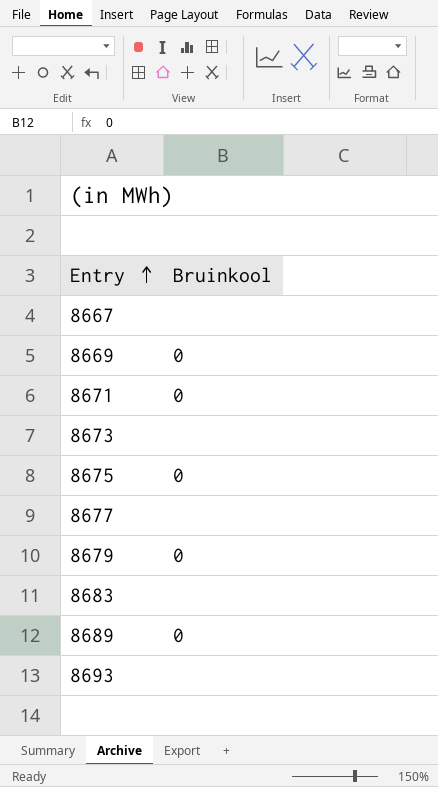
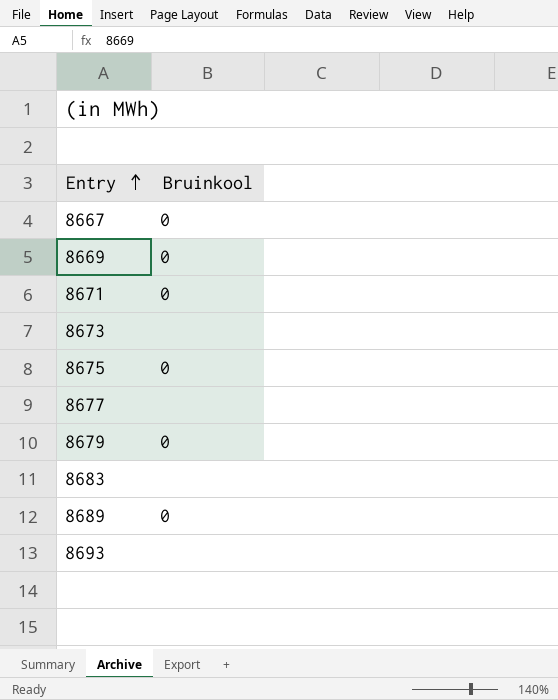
8667 | Bruinkool: none -> 0

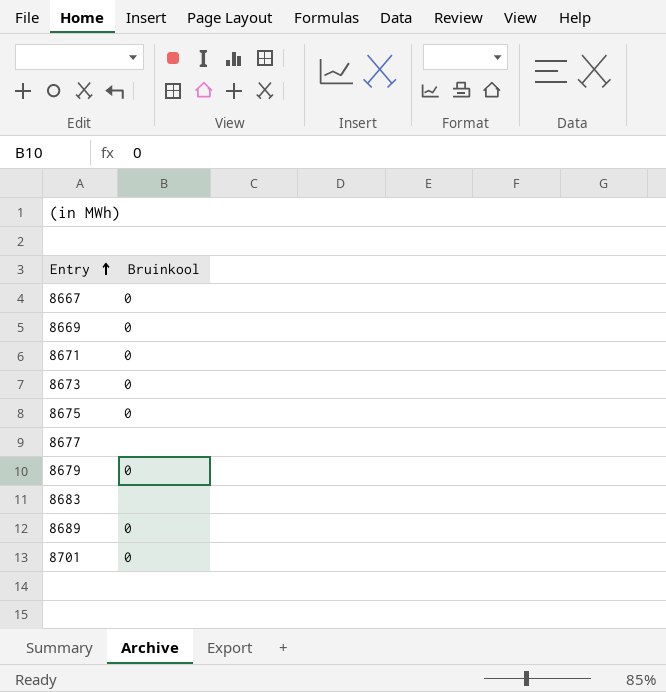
row 8693: none -> none
8673 | Bruinkool: none -> 0
row 8701: none -> 0

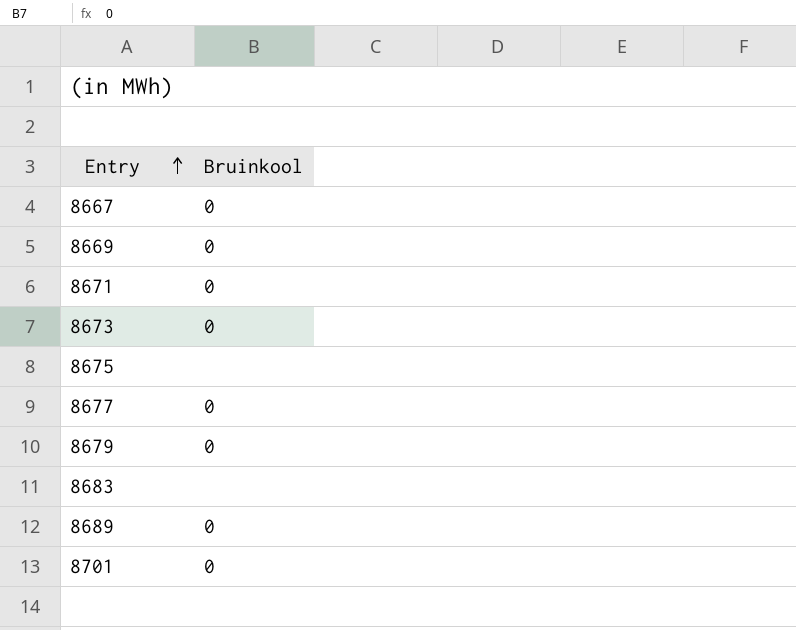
8675 | Bruinkool: 0 -> none
8677 | Bruinkool: none -> 0

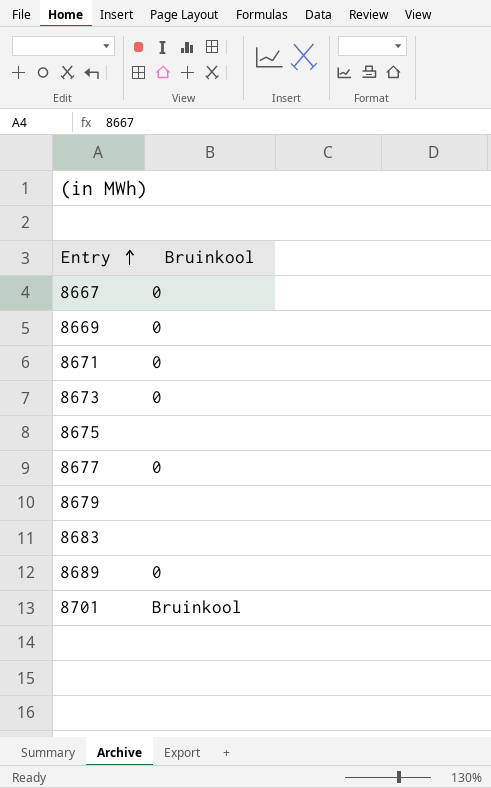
8679 | Bruinkool: 0 -> none
8701 | Bruinkool: 0 -> Bruinkool

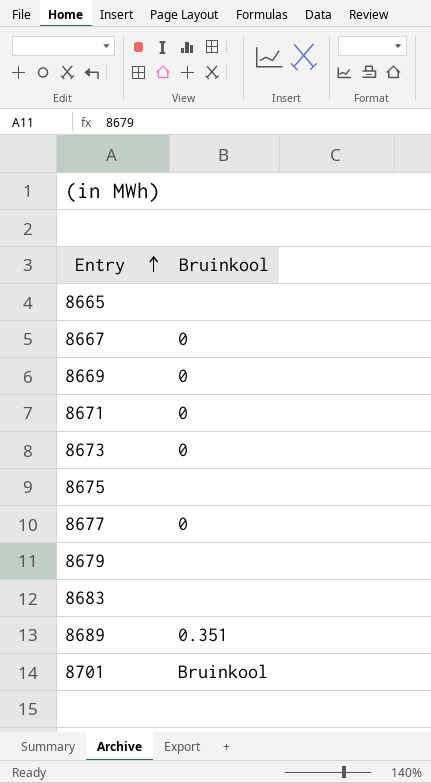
row 8665: none -> none
8689 | Bruinkool: 0 -> 0.351

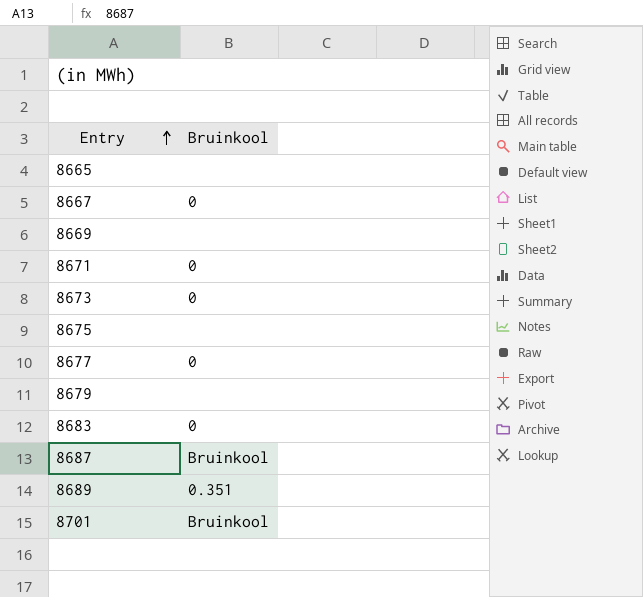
8669 | Bruinkool: 0 -> none
8683 | Bruinkool: none -> 0
row 8687: none -> Bruinkool

